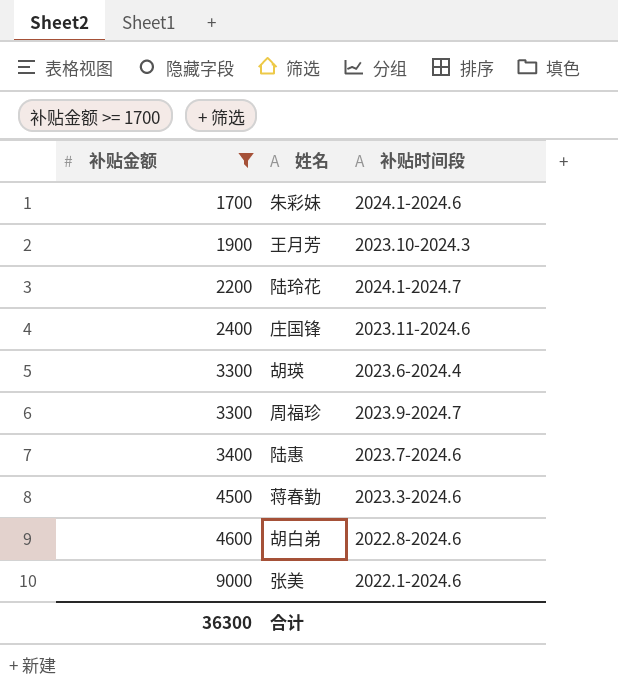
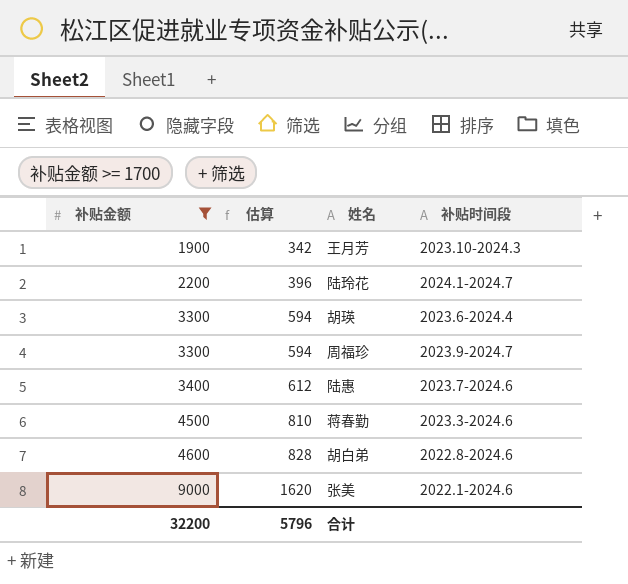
column 估算 | formula: none -> [补贴金额] * 0.18
row 朱彩妹: 1700 | 2024.1-2024.6 -> none
row 庄国锋: 2400 | 2023.11-2024.6 -> none
合计 | 补贴金额: 36300 -> 32200

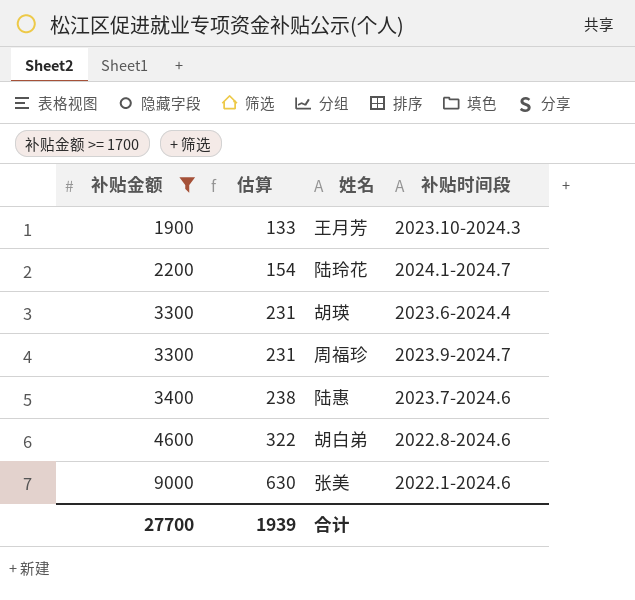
column 估算 | formula: [补贴金额] * 0.18 -> [补贴金额] * 0.07
row 蒋春勤: 4500 | 810 | 2023.3-2024.6 -> none
合计 | 补贴金额: 32200 -> 27700
合计 | 估算: 5796 -> 1939

